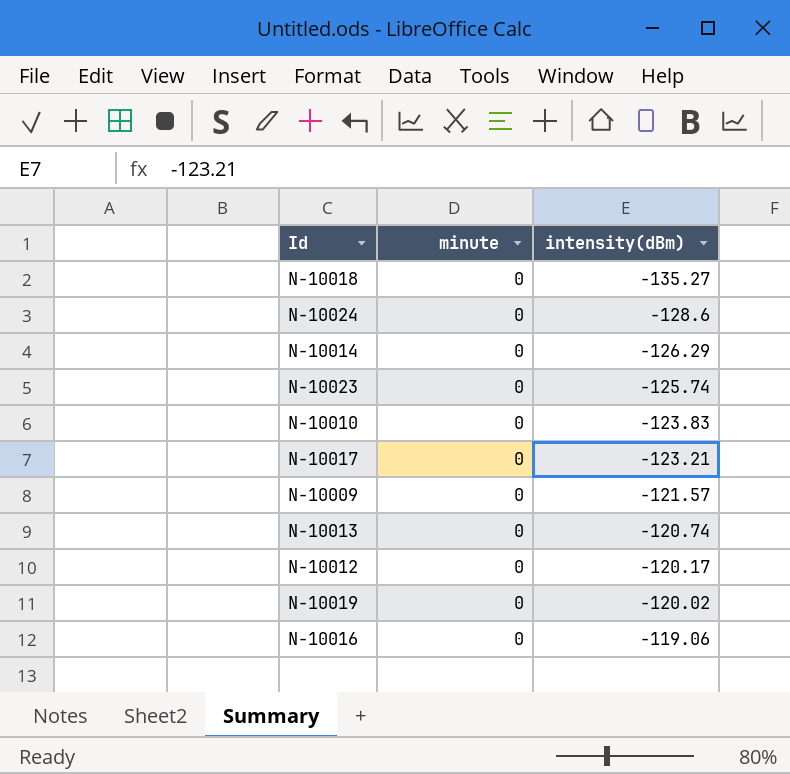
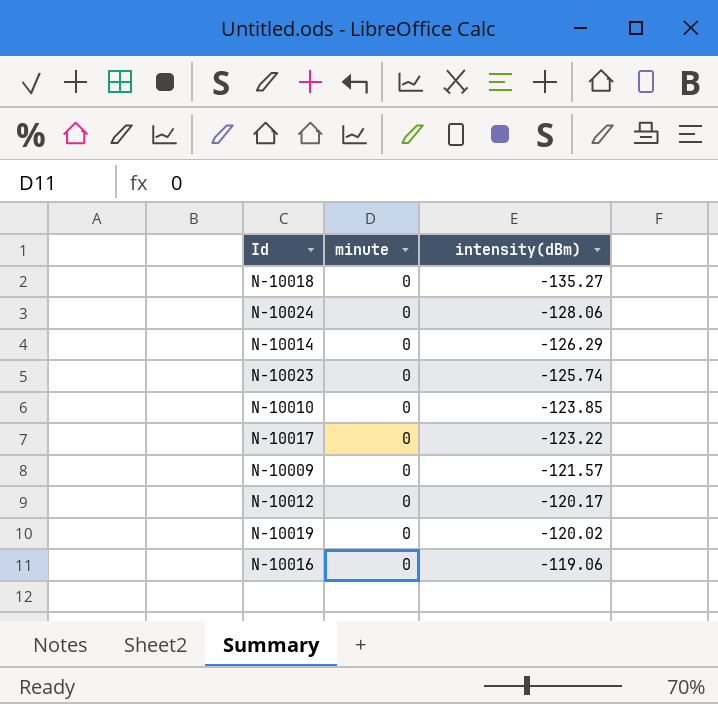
row N-10013: 0 | -120.74 -> none
N-10024 | intensity(dBm): -128.6 -> -128.06
N-10010 | intensity(dBm): -123.83 -> -123.85
N-10017 | intensity(dBm): -123.21 -> -123.22

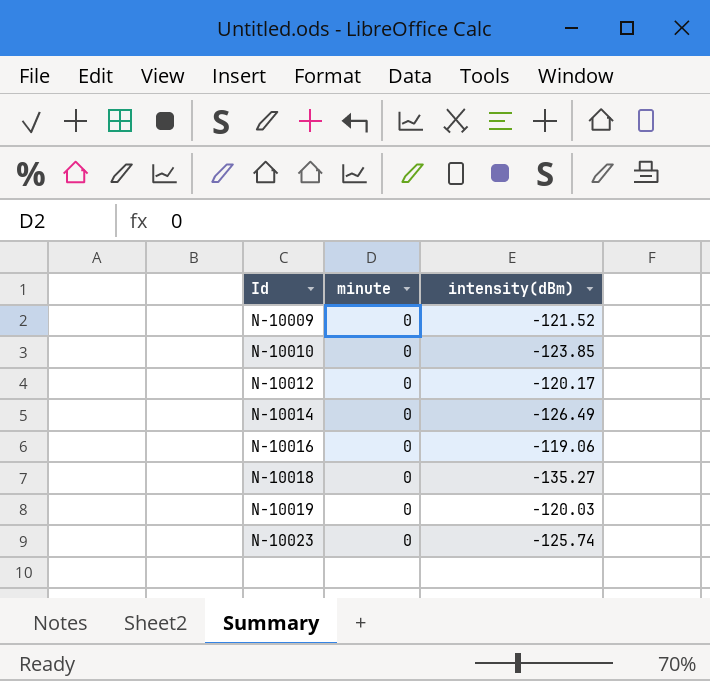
row order: intensity(dBm) ascending -> Id ascending
row N-10024: 0 | -128.06 -> none
row N-10017: 0 | -123.22 -> none
N-10009 | intensity(dBm): -121.57 -> -121.52
N-10014 | intensity(dBm): -126.29 -> -126.49
N-10019 | intensity(dBm): -120.02 -> -120.03

